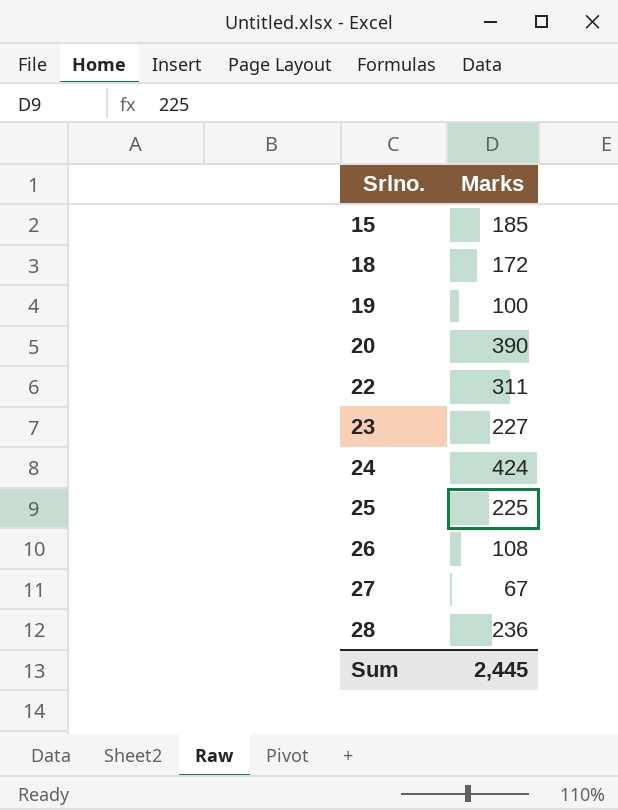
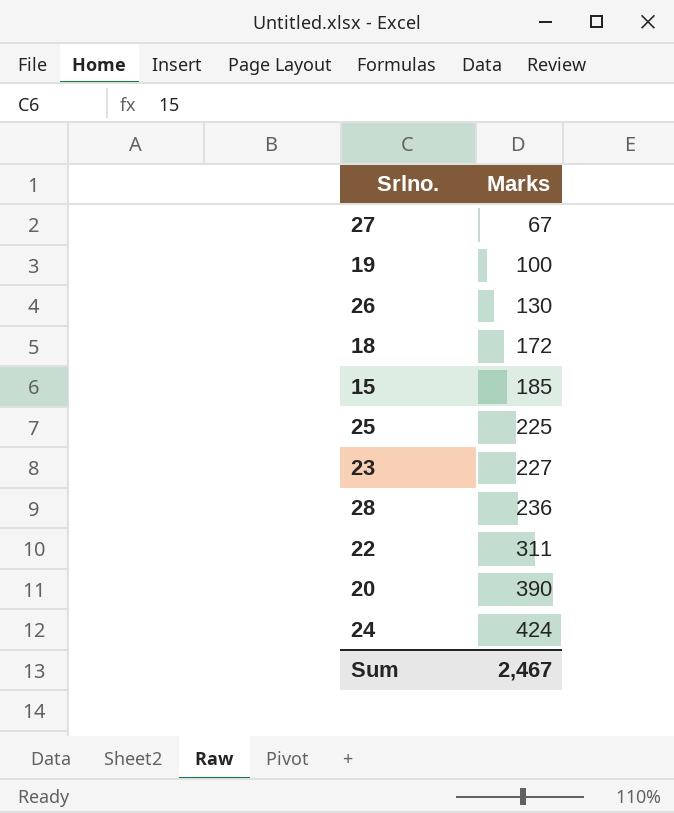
row order: Srlno. ascending -> Marks ascending
26 | Marks: 108 -> 130
Sum | Marks: 2,445 -> 2,467

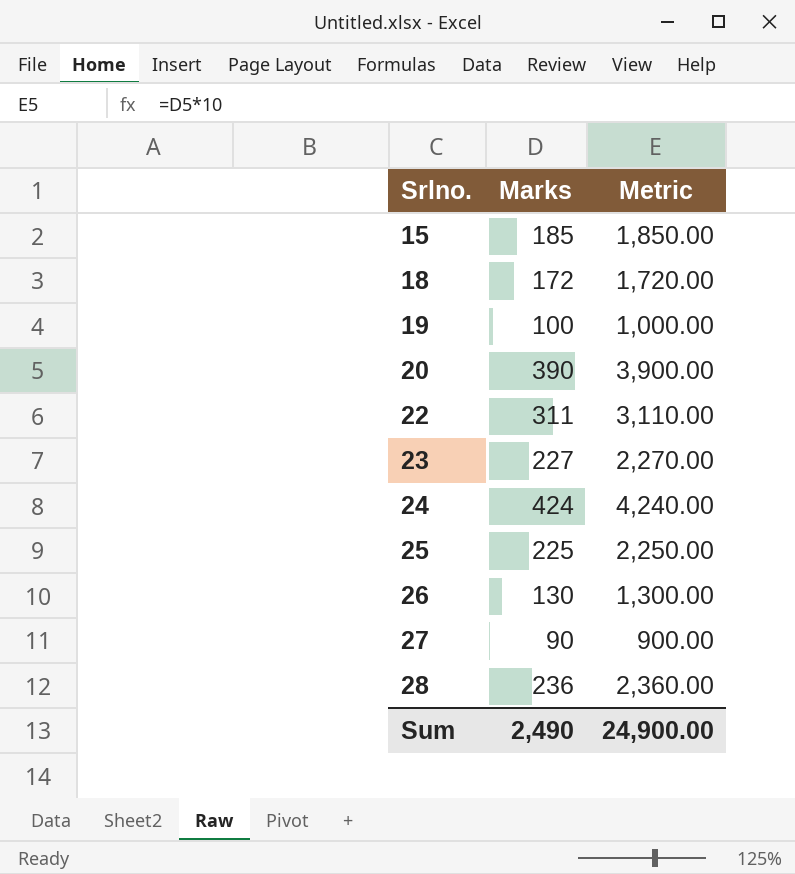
row order: Marks ascending -> Srlno. ascending
column Metric | formula: none -> [Marks] * 10
27 | Marks: 67 -> 90
Sum | Marks: 2,467 -> 2,490

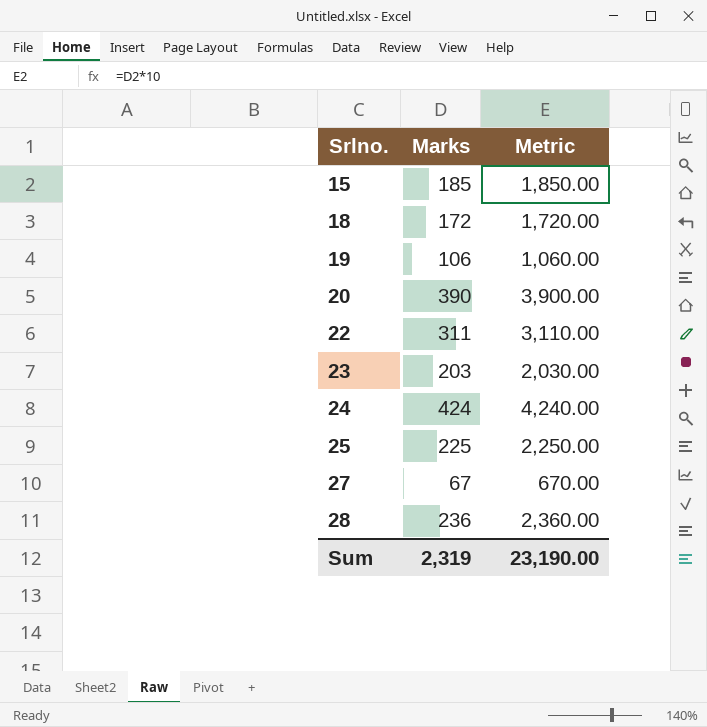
row 26: 130 | 1,300.00 -> none
19 | Marks: 100 -> 106
19 | Metric: 1,000.00 -> 1,060.00
23 | Marks: 227 -> 203
23 | Metric: 2,270.00 -> 2,030.00
27 | Marks: 90 -> 67
27 | Metric: 900.00 -> 670.00
Sum | Marks: 2,490 -> 2,319
Sum | Metric: 24,900.00 -> 23,190.00

